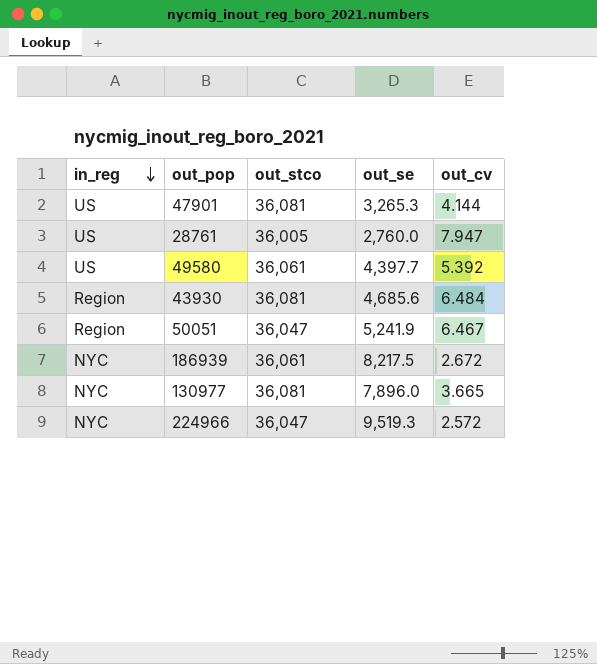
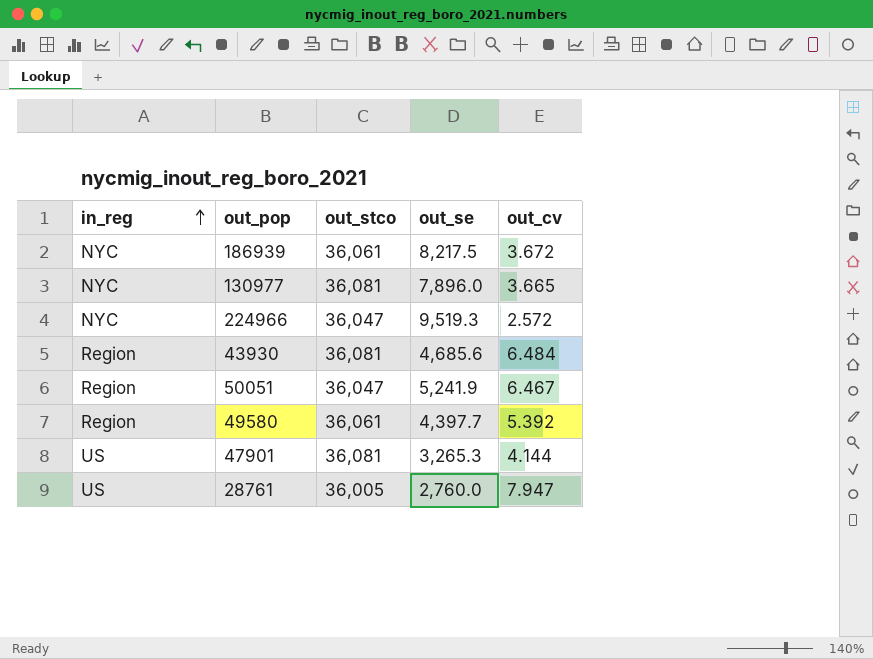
row order: in_reg descending -> in_reg ascending
186939 | out_cv: 2.672 -> 3.672
49580 | in_reg: US -> Region

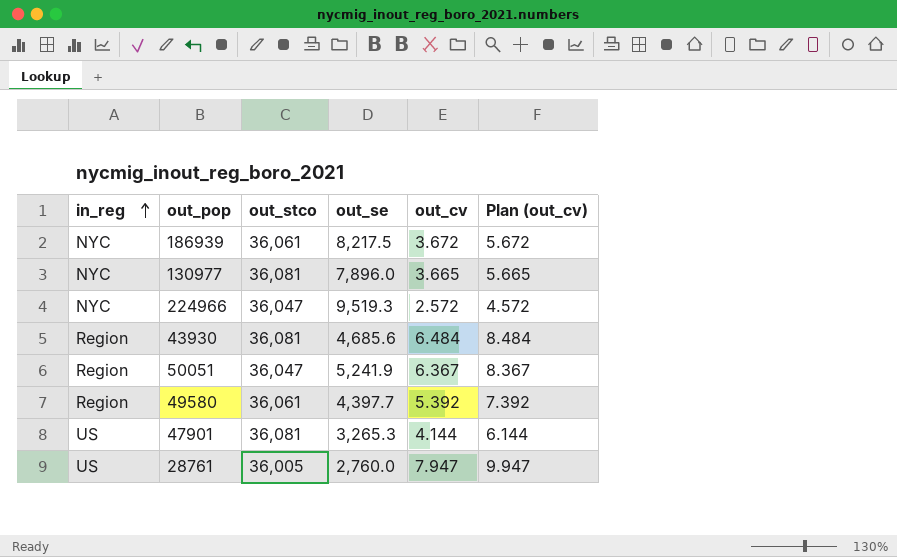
column Plan (out_cv) | formula: none -> [out_cv] + 2
50051 | out_cv: 6.467 -> 6.367

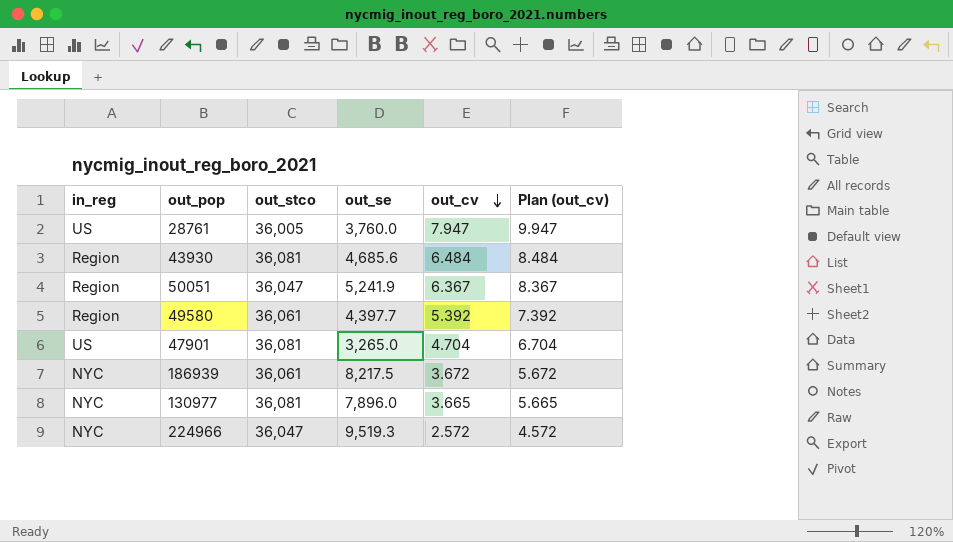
row order: in_reg ascending -> out_cv descending
28761 | out_se: 2,760.0 -> 3,760.0
47901 | out_se: 3,265.3 -> 3,265.0
47901 | out_cv: 4.144 -> 4.704
47901 | Plan (out_cv): 6.144 -> 6.704

